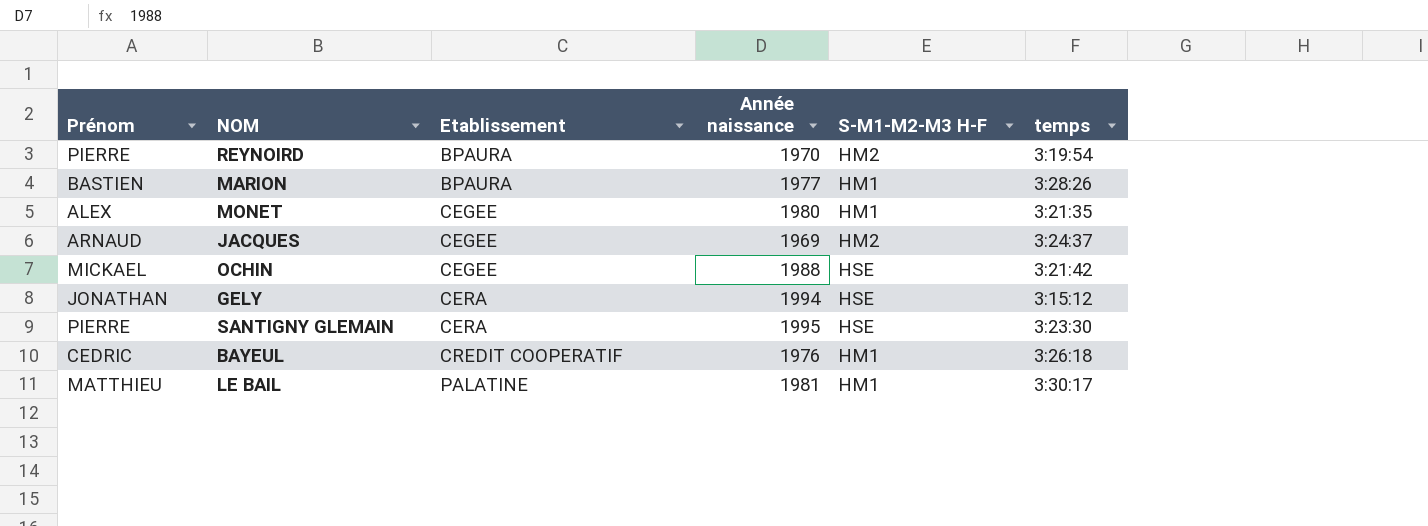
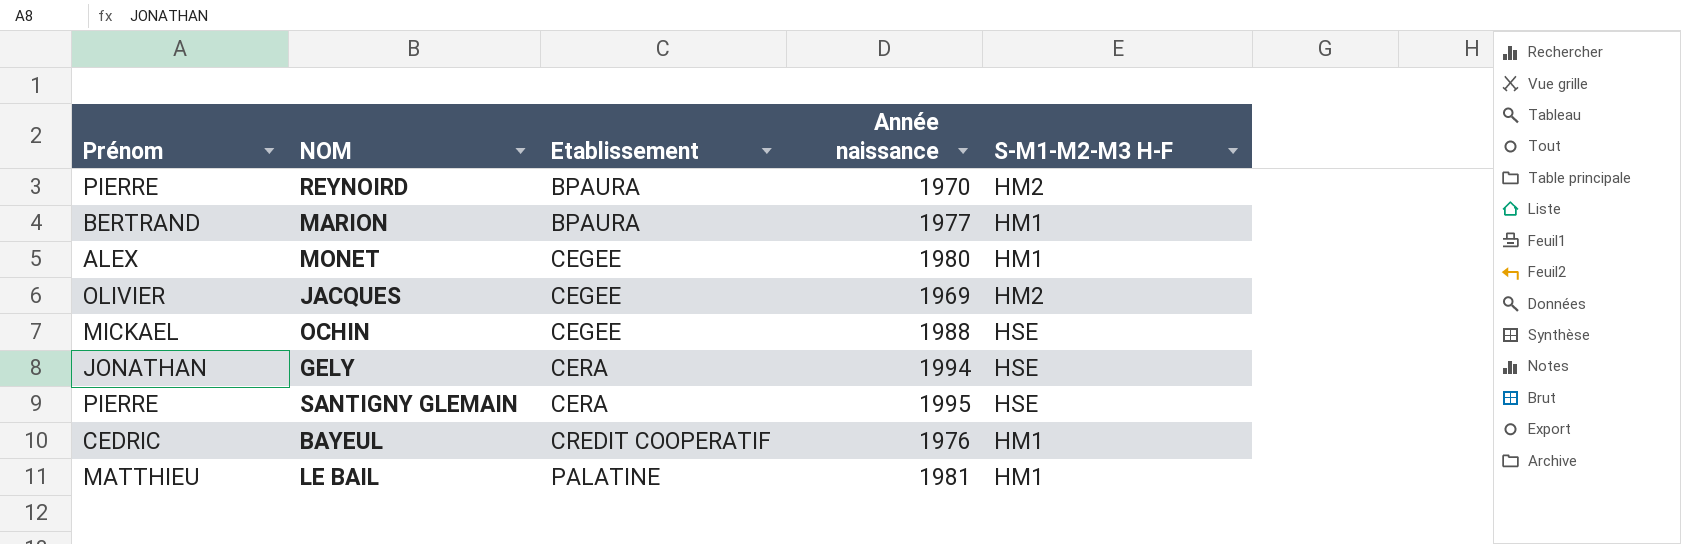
column temps | position: 6 -> none
MARION | Prénom: BASTIEN -> BERTRAND
JACQUES | Prénom: ARNAUD -> OLIVIER

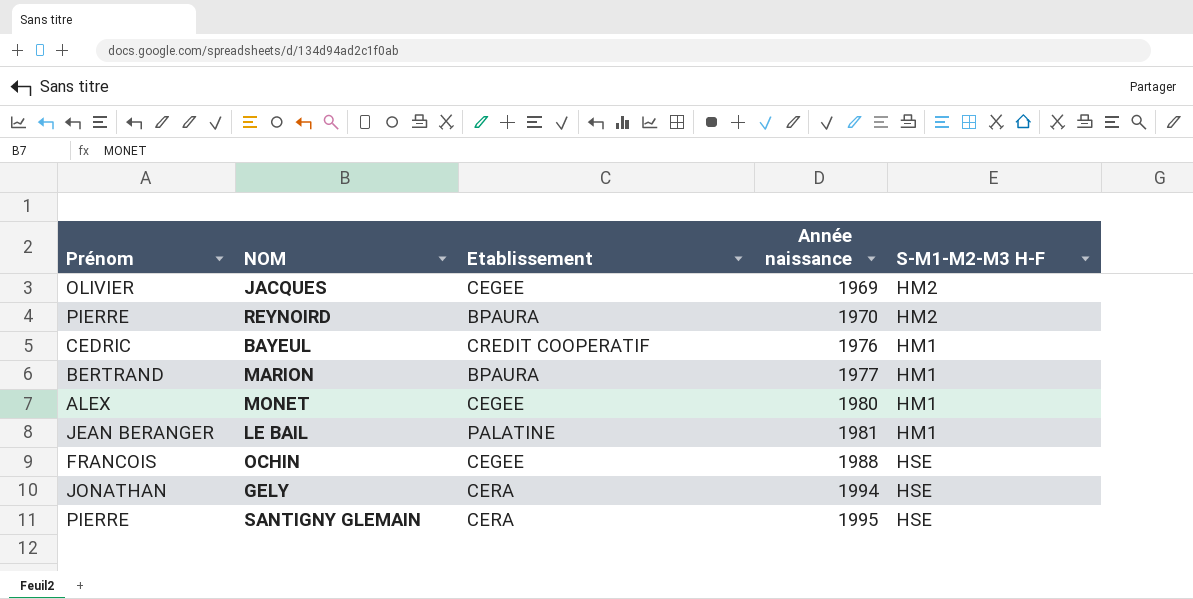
row order: Etablissement ascending -> Année naissance ascending
LE BAIL | Prénom: MATTHIEU -> JEAN BERANGER
OCHIN | Prénom: MICKAEL -> FRANCOIS

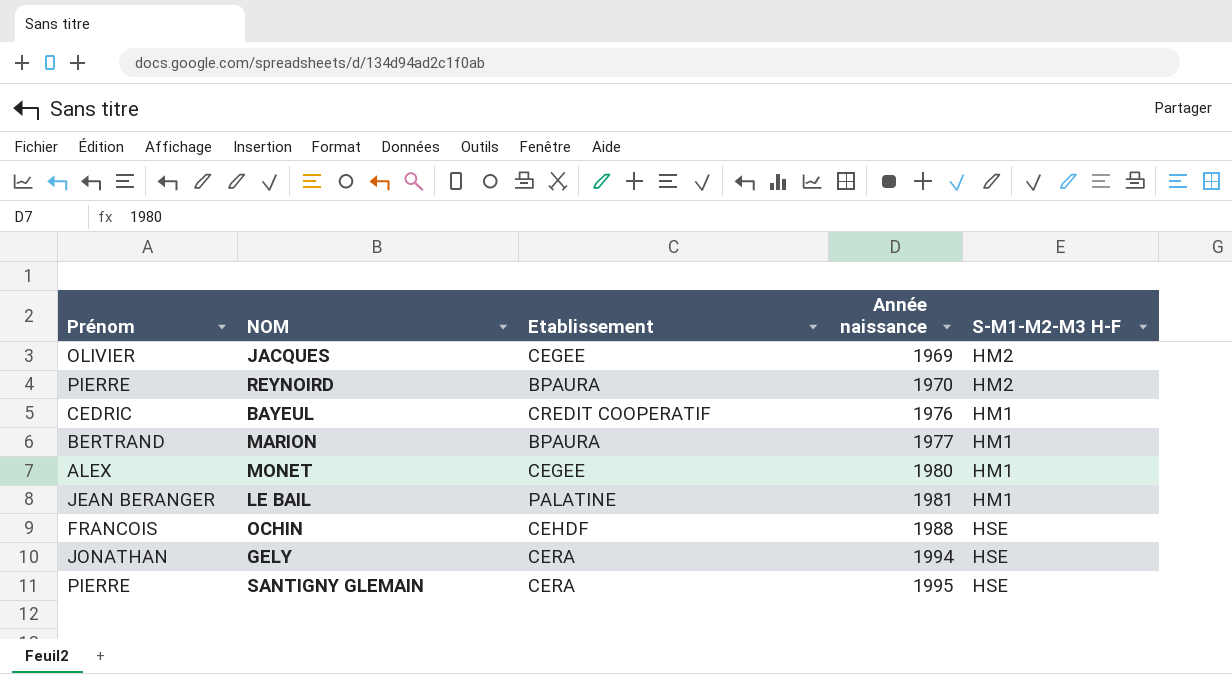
OCHIN | Etablissement: CEGEE -> CEHDF

